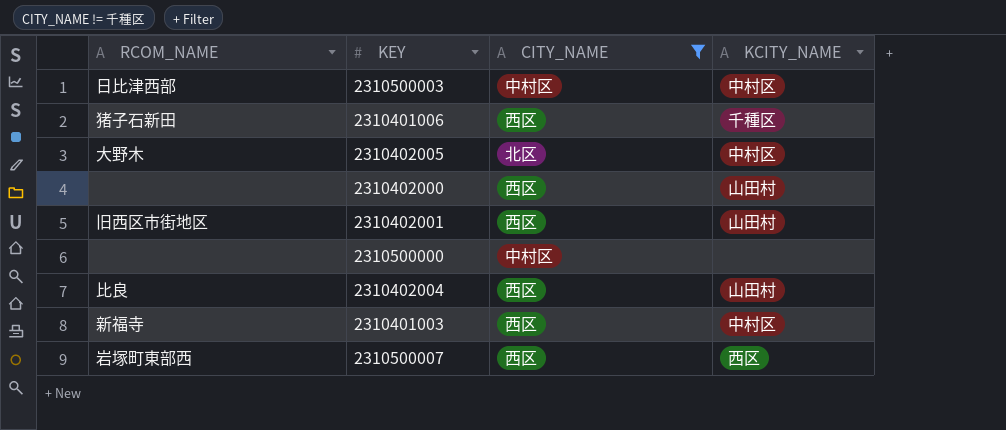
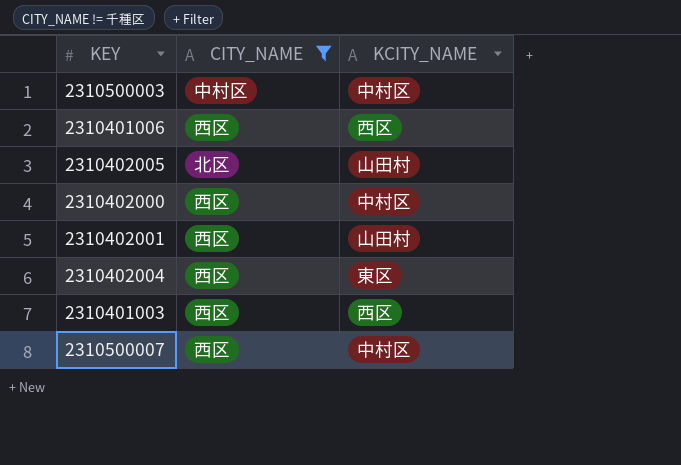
column RCOM_NAME | position: 1 -> none
row 2310500000: none | 中村区 | none -> none
2310401006 | KCITY_NAME: 千種区 -> 西区
2310402005 | KCITY_NAME: 中村区 -> 山田村
2310402000 | KCITY_NAME: 山田村 -> 中村区
2310402004 | KCITY_NAME: 山田村 -> 東区
2310401003 | KCITY_NAME: 中村区 -> 西区
2310500007 | KCITY_NAME: 西区 -> 中村区

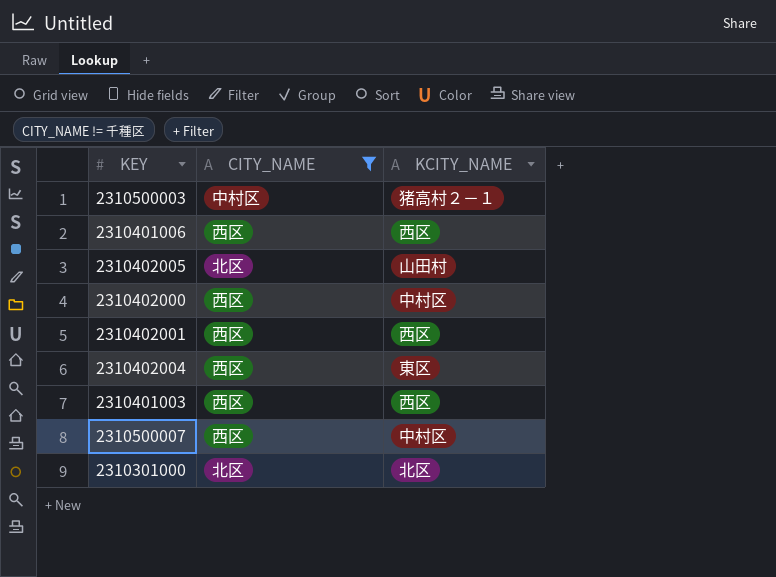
2310500003 | KCITY_NAME: 中村区 -> 猪高村２－１
2310402001 | KCITY_NAME: 山田村 -> 西区
row 2310301000: none -> 北区 | 北区

